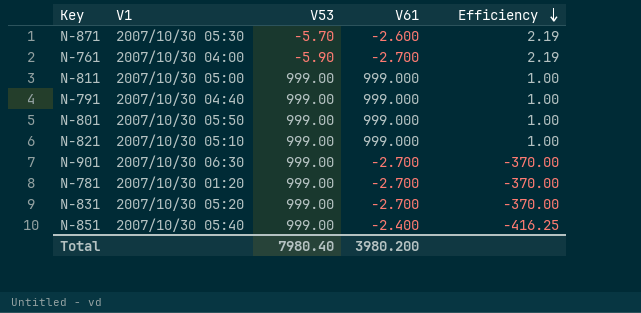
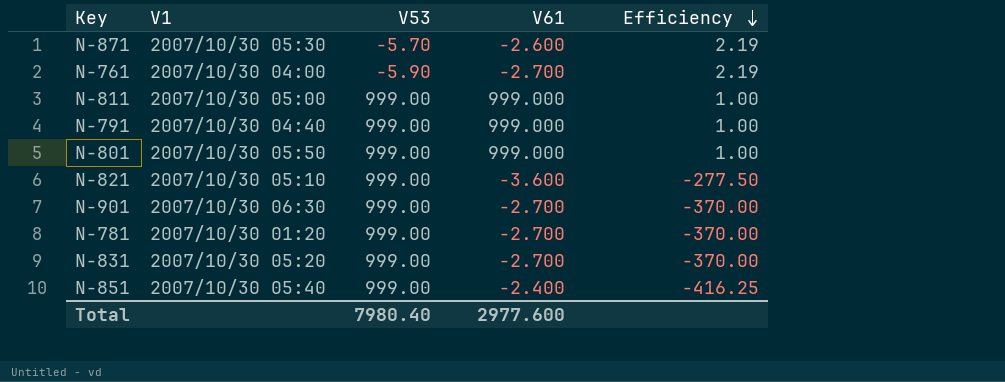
N-821 | V61: 999.000 -> -3.600
N-821 | Efficiency: 1.00 -> -277.50
Total | V61: 3980.200 -> 2977.600

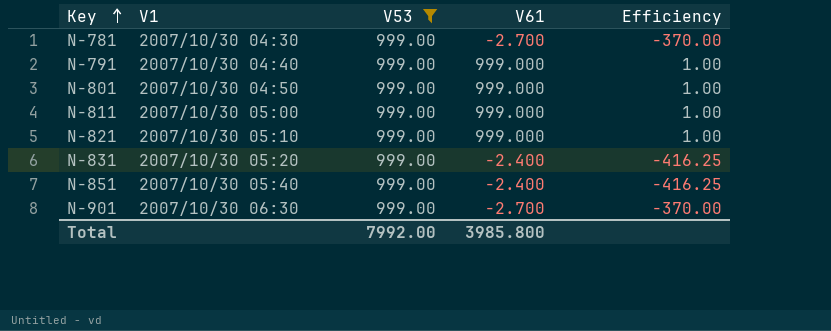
filter: none -> V53 = 999.00
row order: Efficiency descending -> Key ascending
N-781 | V1: 2007/10/30 01:20 -> 2007/10/30 04:30
N-801 | V1: 2007/10/30 05:50 -> 2007/10/30 04:50
N-821 | V61: -3.600 -> 999.000
N-821 | Efficiency: -277.50 -> 1.00
N-831 | V61: -2.700 -> -2.400
N-831 | Efficiency: -370.00 -> -416.25
Total | V53: 7980.40 -> 7992.00
Total | V61: 2977.600 -> 3985.800

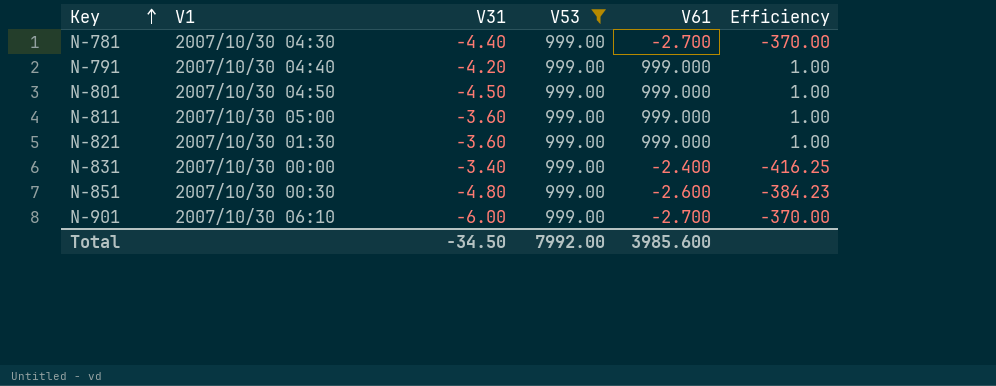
column V31 | position: none -> 3
N-821 | V1: 2007/10/30 05:10 -> 2007/10/30 01:30
N-831 | V1: 2007/10/30 05:20 -> 2007/10/30 00:00
N-851 | V1: 2007/10/30 05:40 -> 2007/10/30 00:30
N-851 | V61: -2.400 -> -2.600
N-851 | Efficiency: -416.25 -> -384.23
N-901 | V1: 2007/10/30 06:30 -> 2007/10/30 06:10
Total | V61: 3985.800 -> 3985.600

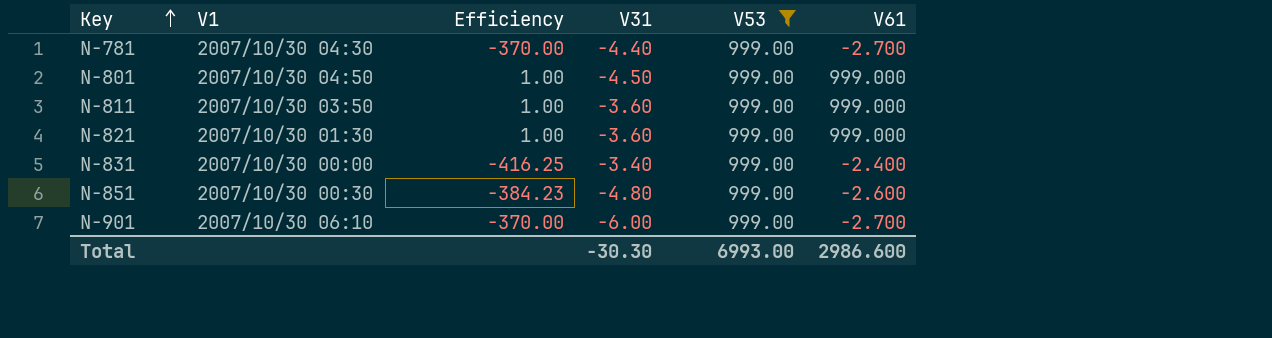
column Efficiency | position: 6 -> 3
row N-791: 2007/10/30 04:40 | -4.20 | 999.00 | 999.000 | 1.00 -> none
N-811 | V1: 2007/10/30 05:00 -> 2007/10/30 03:50
Total | V31: -34.50 -> -30.30
Total | V53: 7992.00 -> 6993.00
Total | V61: 3985.600 -> 2986.600

